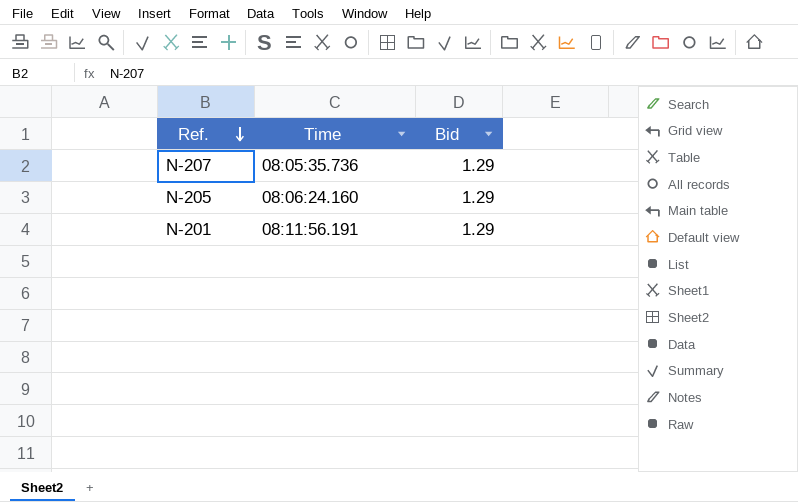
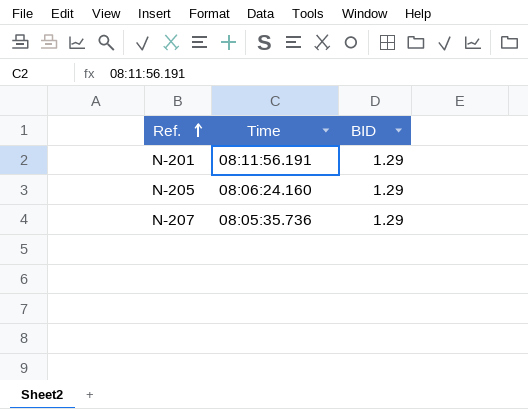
row order: Ref. descending -> Ref. ascending
column name: Bid -> BID

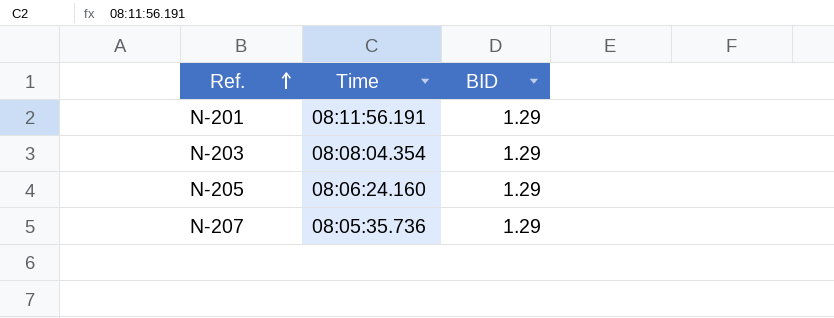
row N-203: none -> 08:08:04.354 | 1.29

